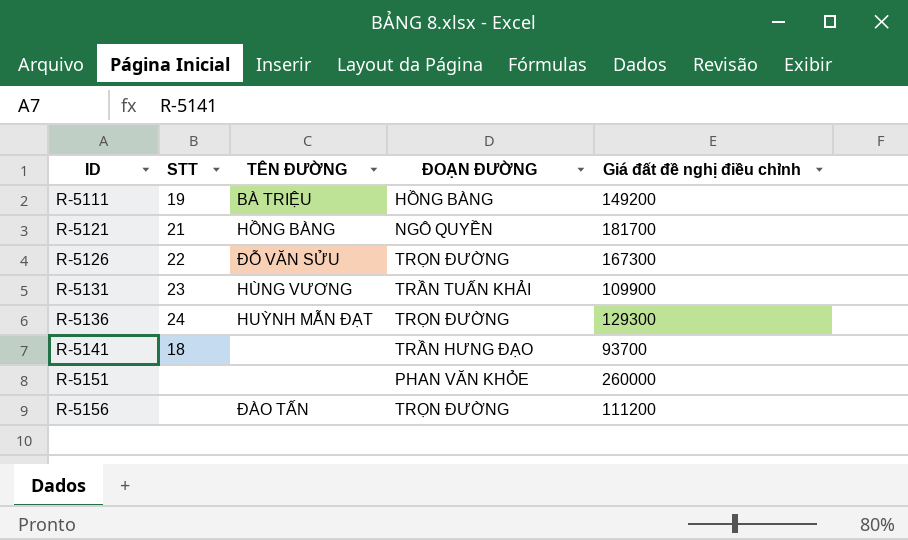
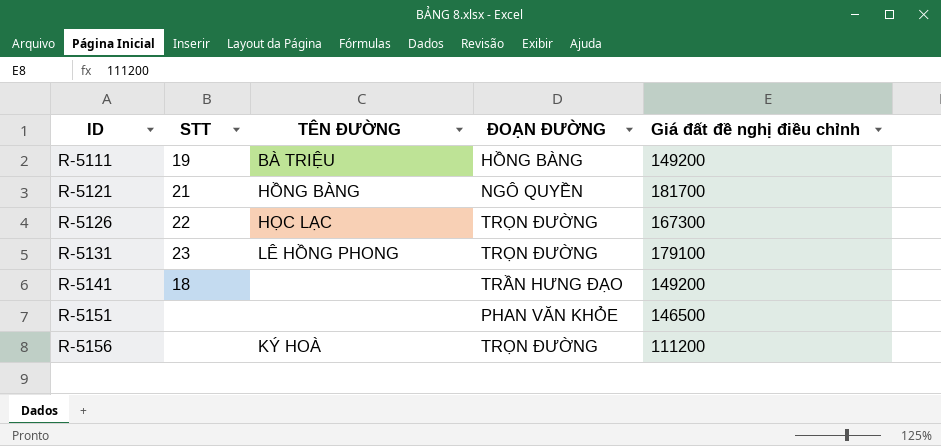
row R-5136: 24 | HUỲNH MẪN ĐẠT | TRỌN ĐƯỜNG | 129300 -> none
R-5126 | TÊN ĐƯỜNG: ĐỖ VĂN SỬU -> HỌC LẠC
R-5131 | TÊN ĐƯỜNG: HÙNG VƯƠNG -> LÊ HỒNG PHONG
R-5131 | ĐOẠN ĐƯỜNG: TRẦN TUẤN KHẢI -> TRỌN ĐƯỜNG
R-5131 | Giá đất đề nghị điều chỉnh: 109900 -> 179100
R-5141 | Giá đất đề nghị điều chỉnh: 93700 -> 149200
R-5151 | Giá đất đề nghị điều chỉnh: 260000 -> 146500
R-5156 | TÊN ĐƯỜNG: ĐÀO TẤN -> KÝ HOÀ

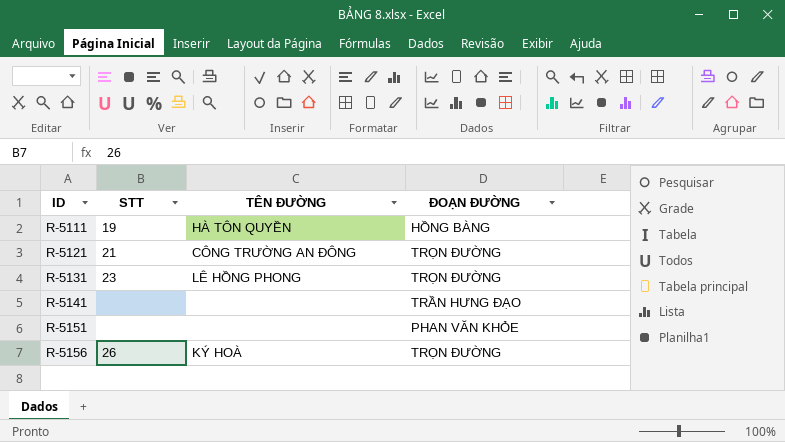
column Giá đất đề nghị điều chỉnh | position: 5 -> none
row R-5126: 22 | HỌC LẠC | TRỌN ĐƯỜNG | 167300 -> none
R-5111 | TÊN ĐƯỜNG: BÀ TRIỆU -> HÀ TÔN QUYỀN
R-5121 | TÊN ĐƯỜNG: HỒNG BÀNG -> CÔNG TRƯỜNG AN ĐÔNG
R-5121 | ĐOẠN ĐƯỜNG: NGÔ QUYỀN -> TRỌN ĐƯỜNG
R-5141 | STT: 18 -> none
R-5156 | STT: none -> 26

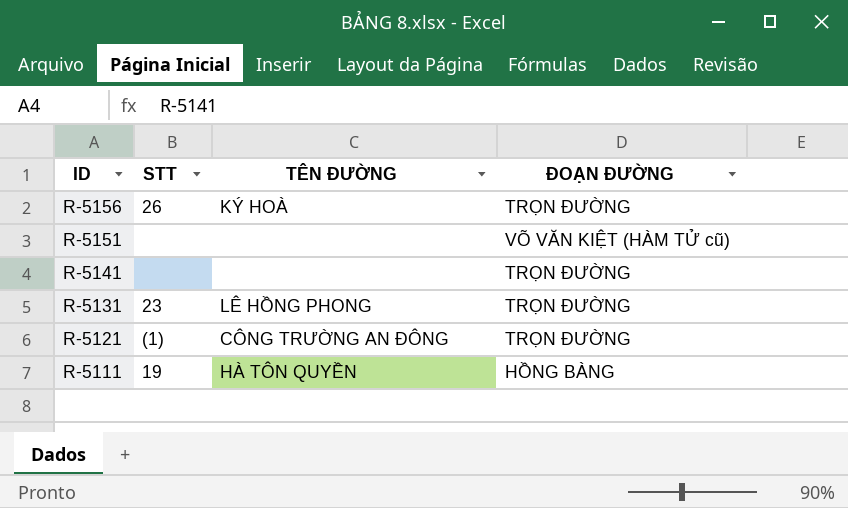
row order: ID ascending -> ID descending
R-5151 | ĐOẠN ĐƯỜNG: PHAN VĂN KHỎE -> VÕ VĂN KIỆT (HÀM TỬ cũ)
R-5141 | ĐOẠN ĐƯỜNG: TRẦN HƯNG ĐẠO -> TRỌN ĐƯỜNG
R-5121 | STT: 21 -> (1)

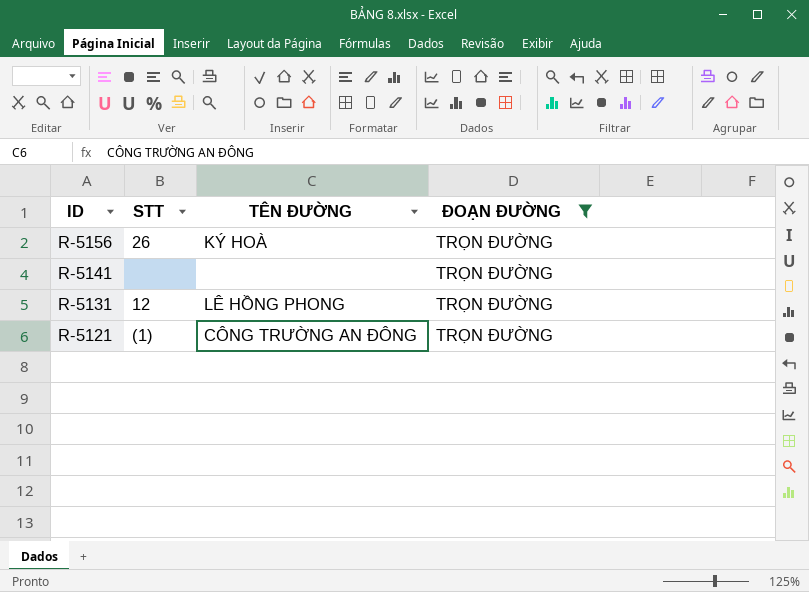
filter: none -> ĐOẠN ĐƯỜNG = TRỌN ĐƯỜNG
R-5131 | STT: 23 -> 12

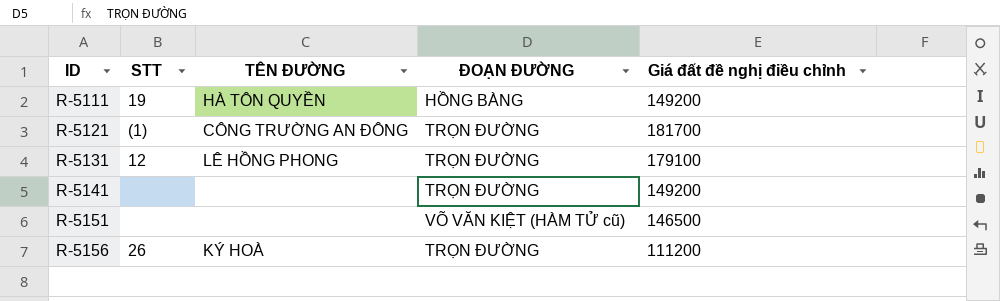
filter: ĐOẠN ĐƯỜNG = TRỌN ĐƯỜNG -> none
row order: ID descending -> ID ascending
column Giá đất đề nghị điều chỉnh | position: none -> 5

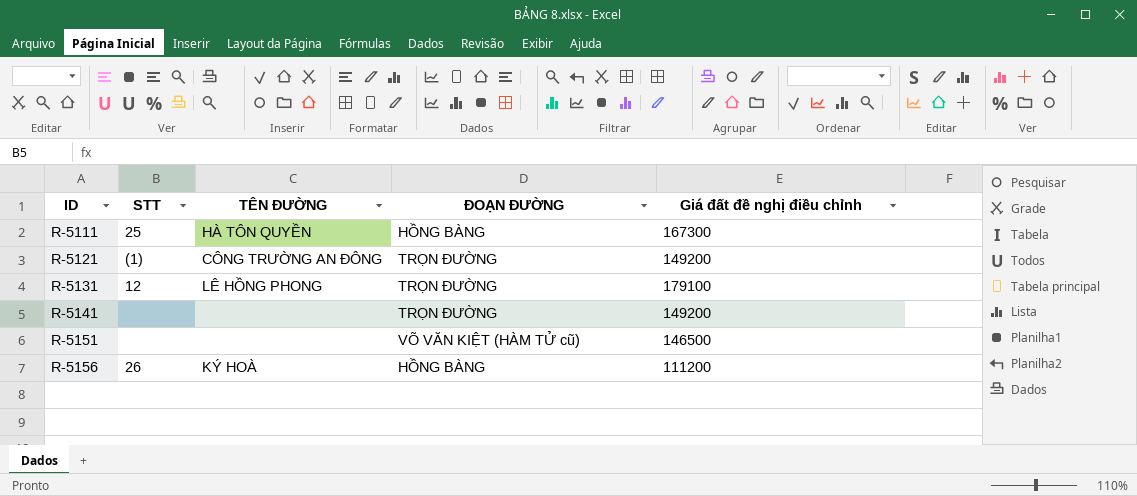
R-5111 | STT: 19 -> 25
R-5111 | Giá đất đề nghị điều chỉnh: 149200 -> 167300
R-5121 | Giá đất đề nghị điều chỉnh: 181700 -> 149200
R-5156 | ĐOẠN ĐƯỜNG: TRỌN ĐƯỜNG -> HỒNG BÀNG

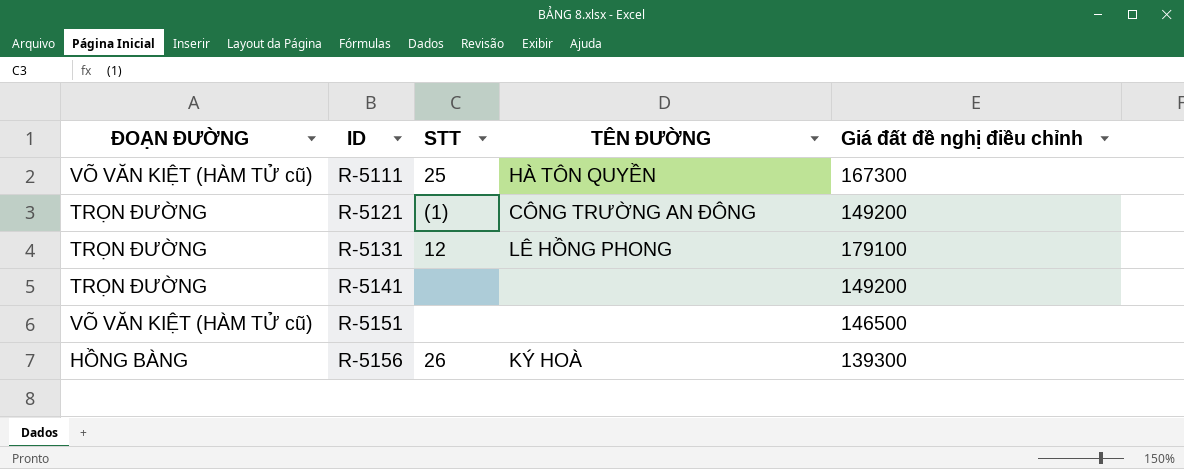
column ĐOẠN ĐƯỜNG | position: 4 -> 1
R-5111 | ĐOẠN ĐƯỜNG: HỒNG BÀNG -> VÕ VĂN KIỆT (HÀM TỬ cũ)
R-5156 | Giá đất đề nghị điều chỉnh: 111200 -> 139300

